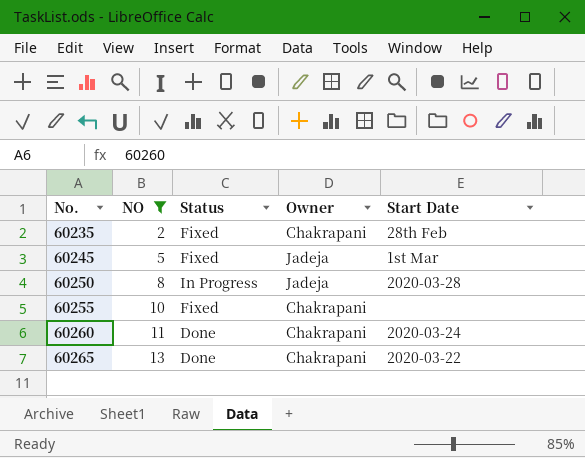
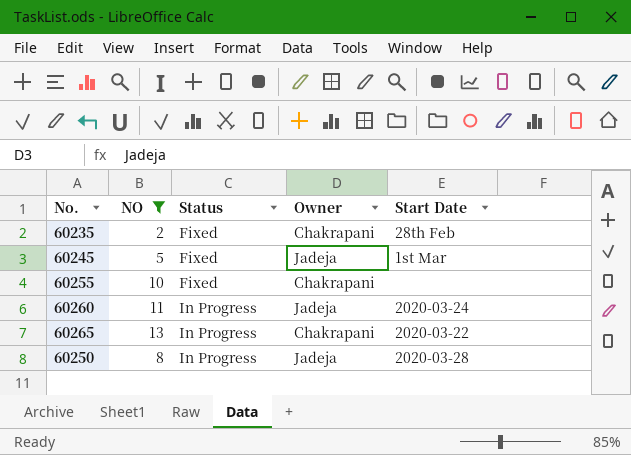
row order: No. ascending -> Status ascending
60260 | Status: Done -> In Progress
60260 | Owner: Chakrapani -> Jadeja
60265 | Status: Done -> In Progress

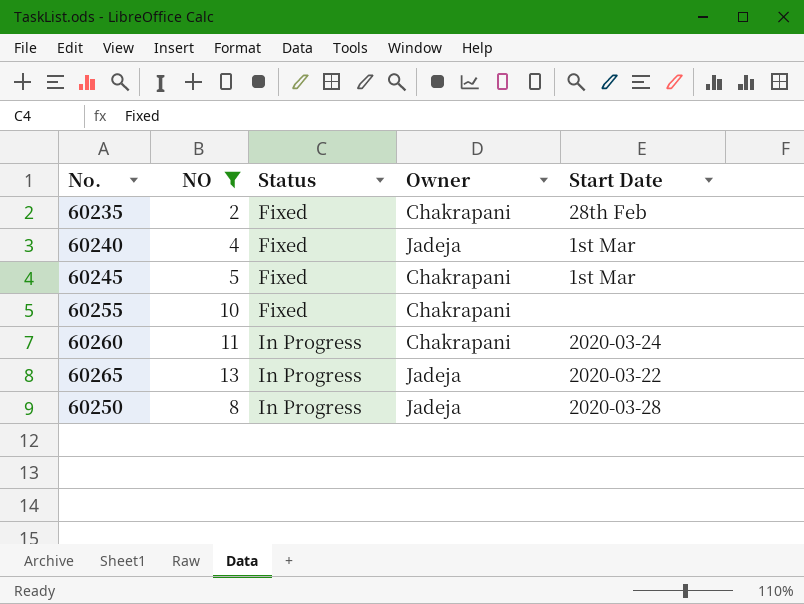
row 60240: none -> 4 | Fixed | Jadeja | 1st Mar
60245 | Owner: Jadeja -> Chakrapani
60260 | Owner: Jadeja -> Chakrapani
60265 | Owner: Chakrapani -> Jadeja

